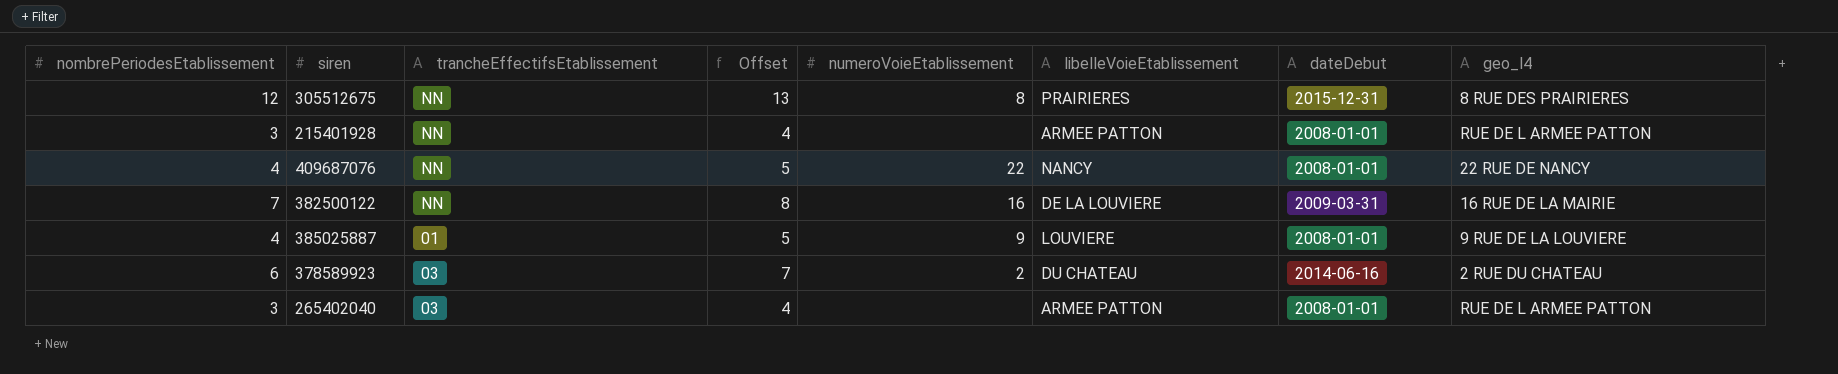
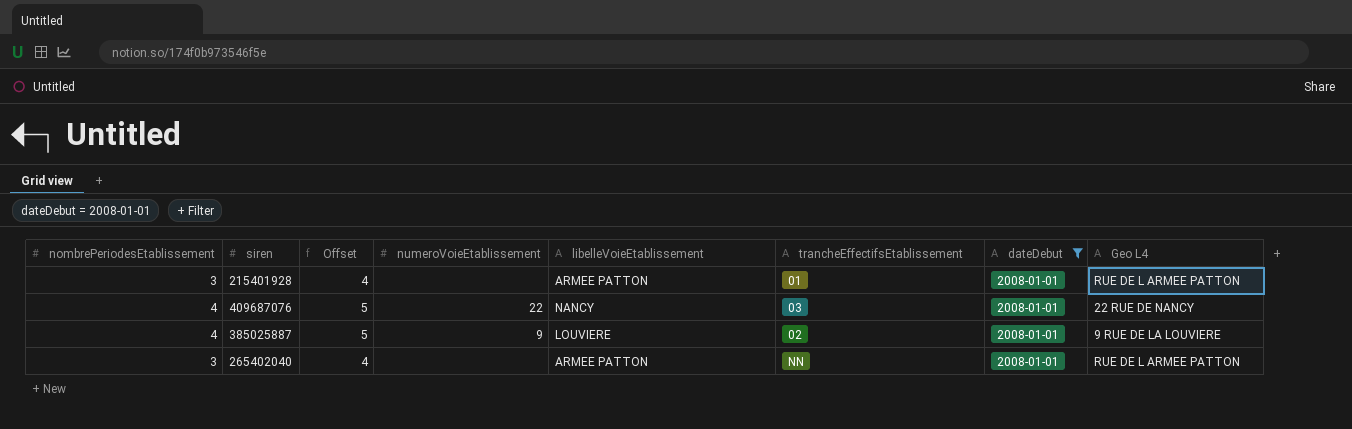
filter: none -> dateDebut = 2008-01-01
column trancheEffectifsEtablissement | position: 3 -> 6
column name: geo_l4 -> Geo L4
215401928 | trancheEffectifsEtablissement: NN -> 01
409687076 | trancheEffectifsEtablissement: NN -> 03
385025887 | trancheEffectifsEtablissement: 01 -> 02
265402040 | trancheEffectifsEtablissement: 03 -> NN

